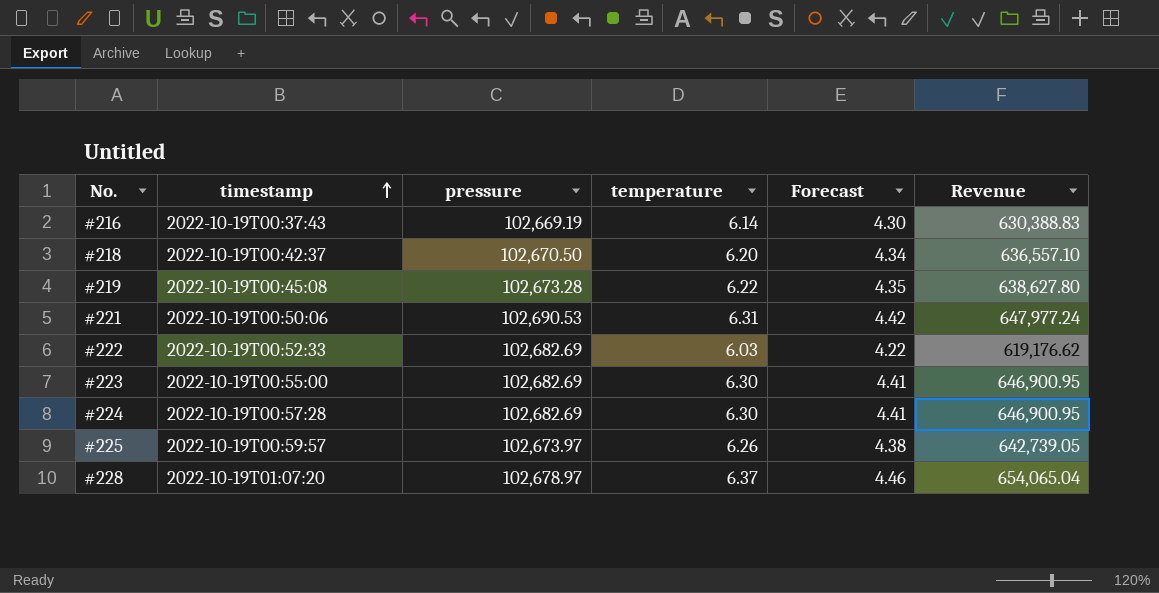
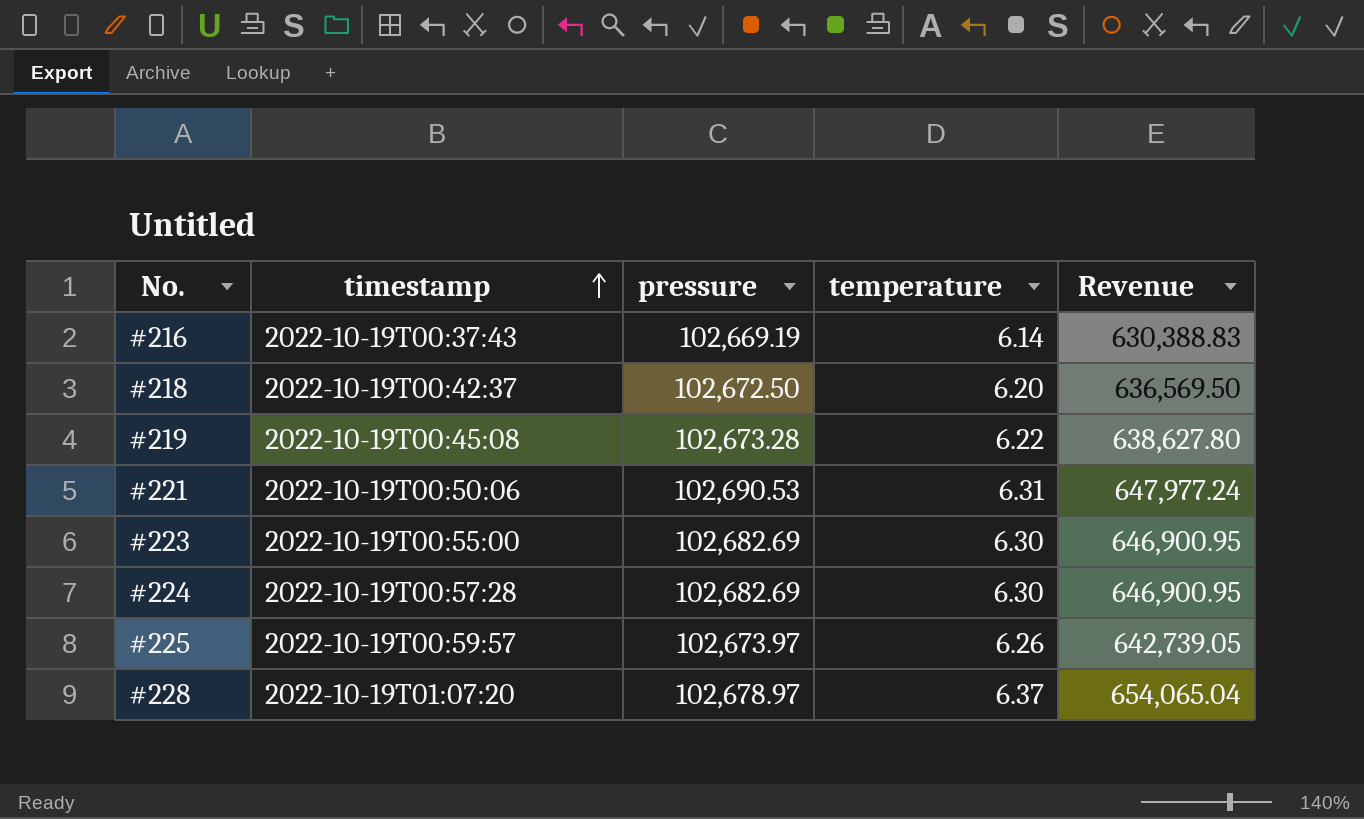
column Forecast | formula: [temperature] * 0.7 -> none
row #222: 2022-10-19T00:52:33 | 102,682.69 | 6.03 | 4.22 | 619,176.62 -> none
#218 | pressure: 102,670.50 -> 102,672.50
#218 | Revenue: 636,557.10 -> 636,569.50

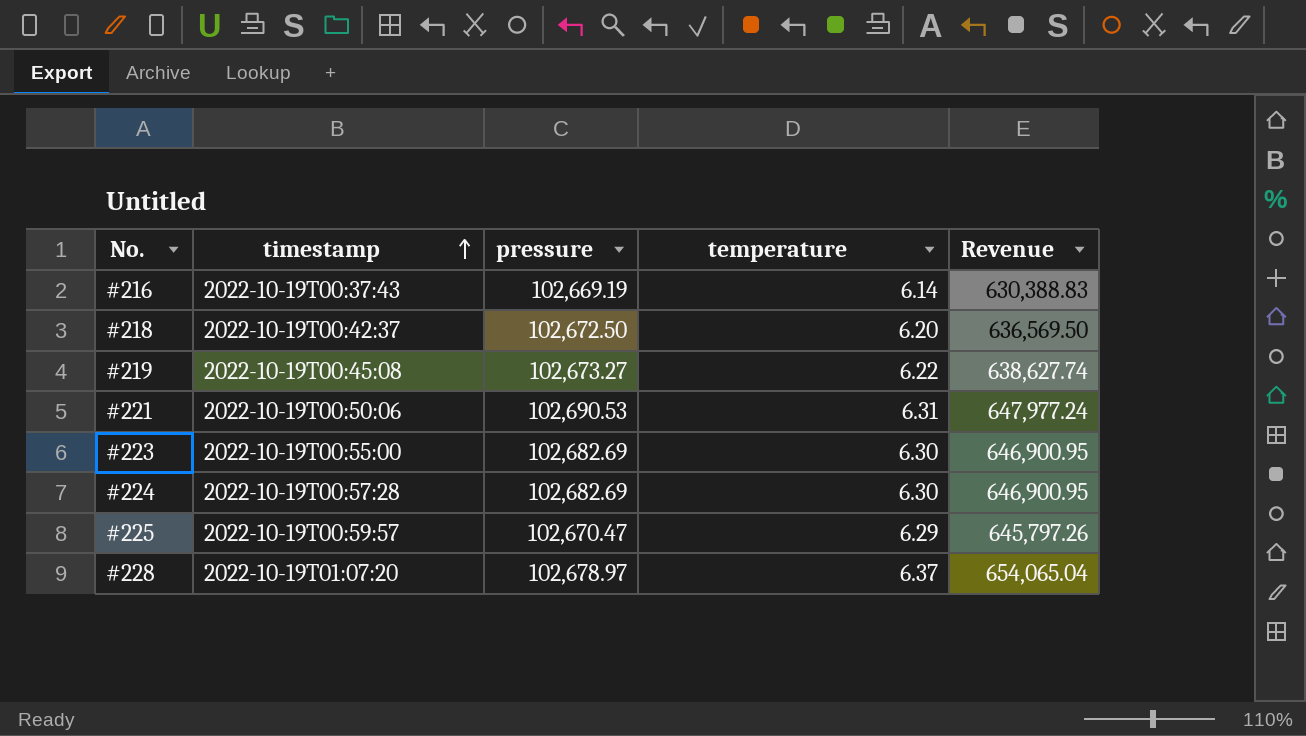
#219 | pressure: 102,673.28 -> 102,673.27
#219 | Revenue: 638,627.80 -> 638,627.74
#225 | pressure: 102,673.97 -> 102,670.47
#225 | temperature: 6.26 -> 6.29
#225 | Revenue: 642,739.05 -> 645,797.26

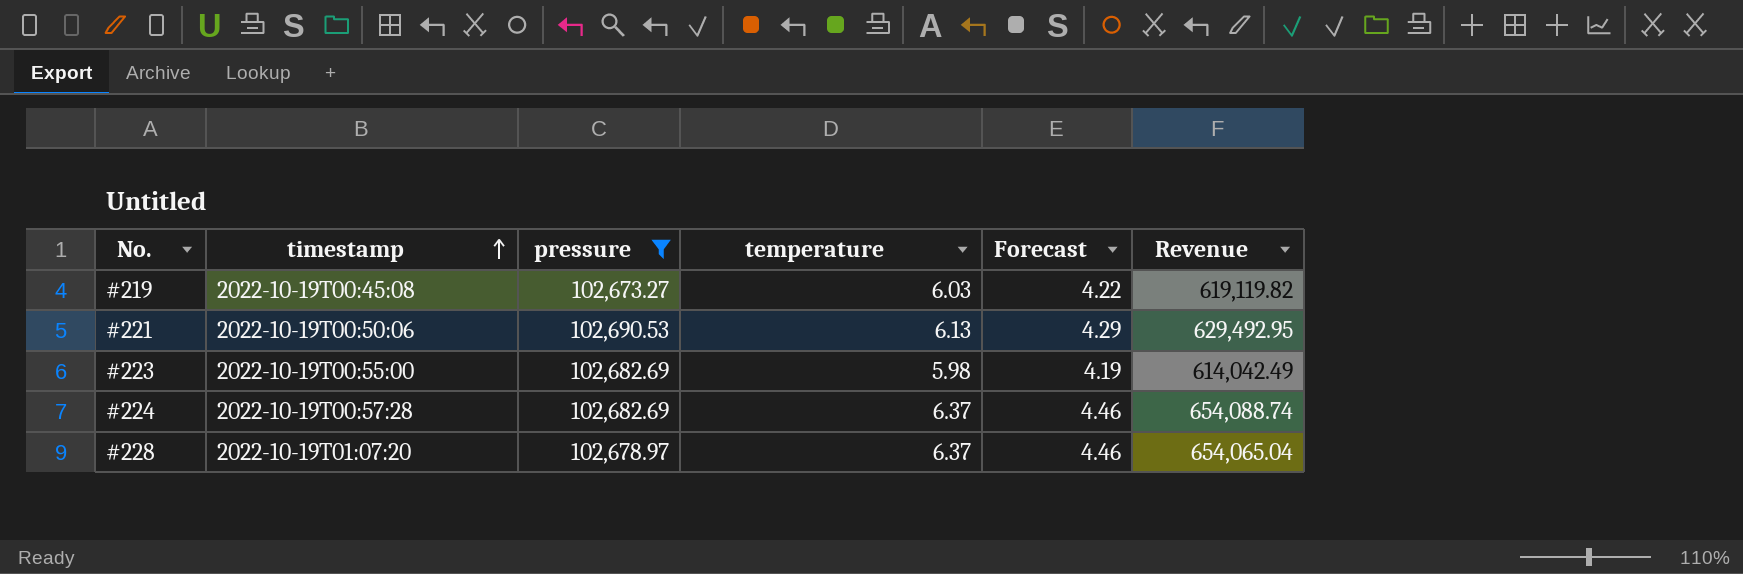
filter: none -> pressure >= 102,673.27
column Forecast | formula: none -> [temperature] * 0.7
#219 | temperature: 6.22 -> 6.03
#219 | Revenue: 638,627.74 -> 619,119.82
#221 | temperature: 6.31 -> 6.13
#221 | Revenue: 647,977.24 -> 629,492.95
#223 | temperature: 6.30 -> 5.98
#223 | Revenue: 646,900.95 -> 614,042.49
#224 | temperature: 6.30 -> 6.37
#224 | Revenue: 646,900.95 -> 654,088.74

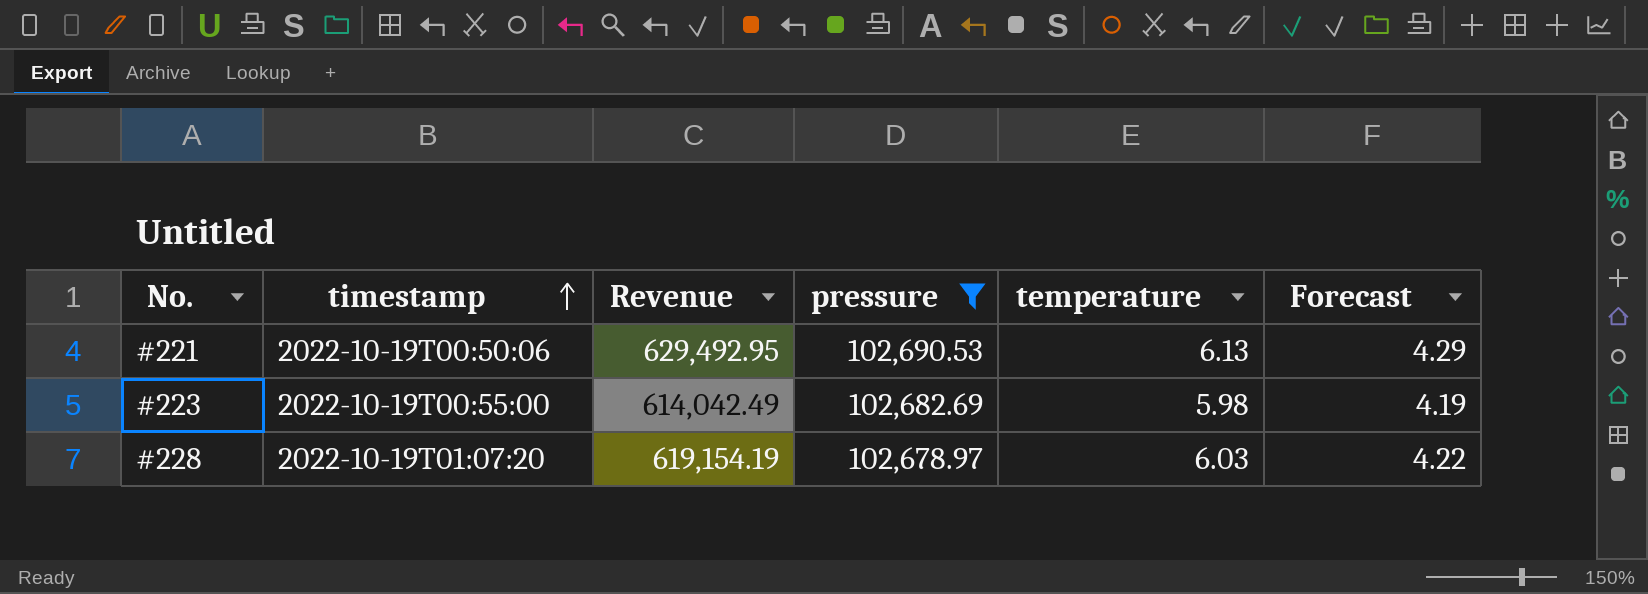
column Revenue | position: 6 -> 3
row #219: 2022-10-19T00:45:08 | 102,673.27 | 6.03 | 4.22 | 619,119.82 -> none
row #224: 2022-10-19T00:57:28 | 102,682.69 | 6.37 | 4.46 | 654,088.74 -> none
#228 | Revenue: 654,065.04 -> 619,154.19
#228 | temperature: 6.37 -> 6.03
#228 | Forecast: 4.46 -> 4.22

